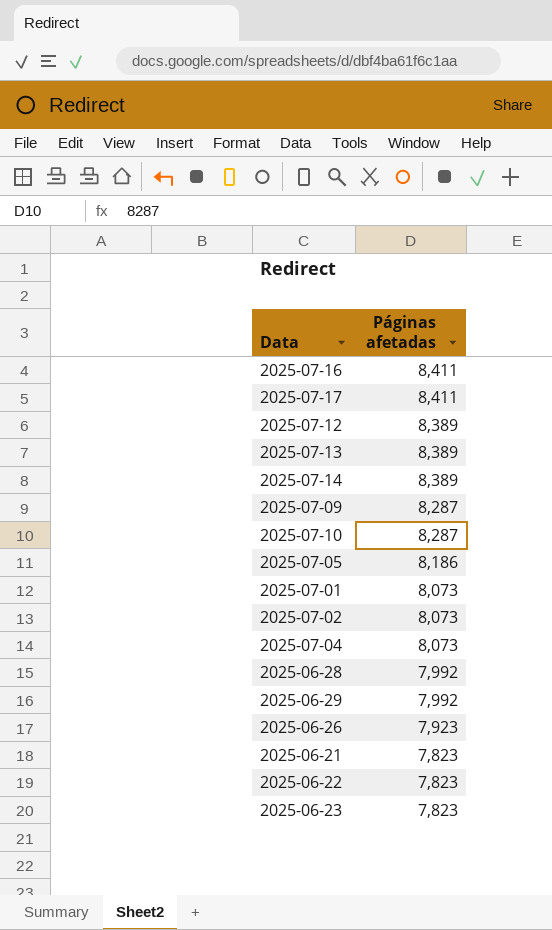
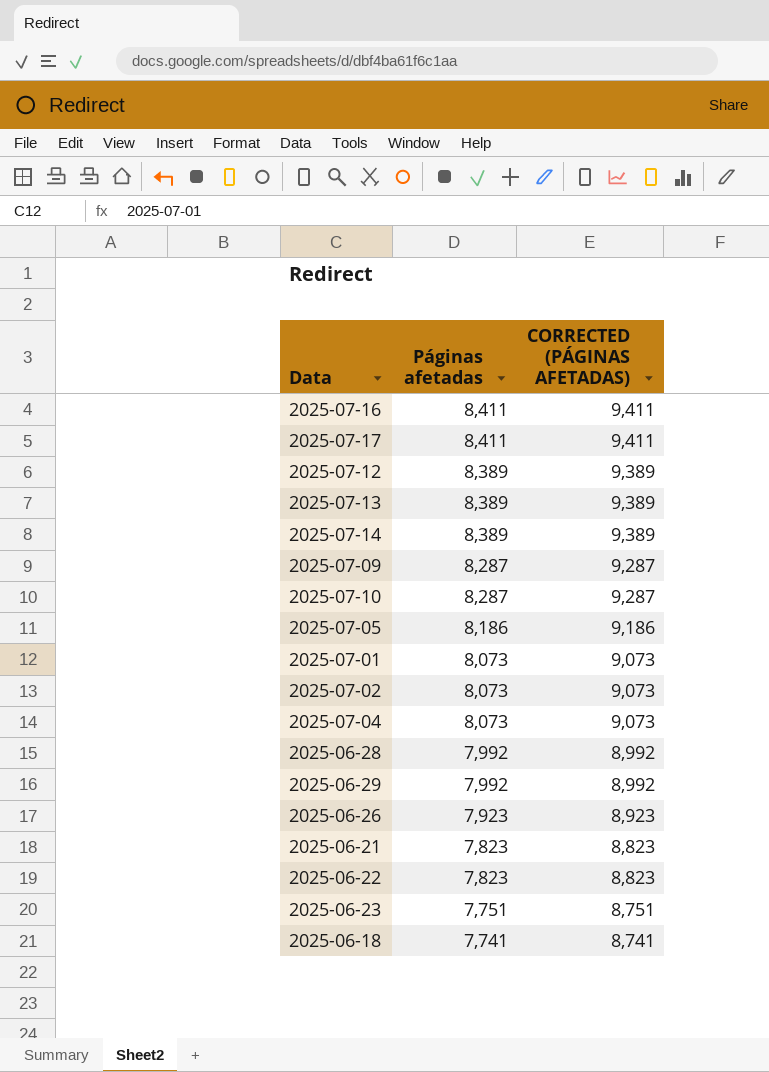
column CORRECTED (PÁGINAS AFETADAS) | formula: none -> [Páginas afetadas] + 1000
2025-06-23 | Páginas afetadas: 7,823 -> 7,751
row 2025-06-18: none -> 7,741 | 8,741

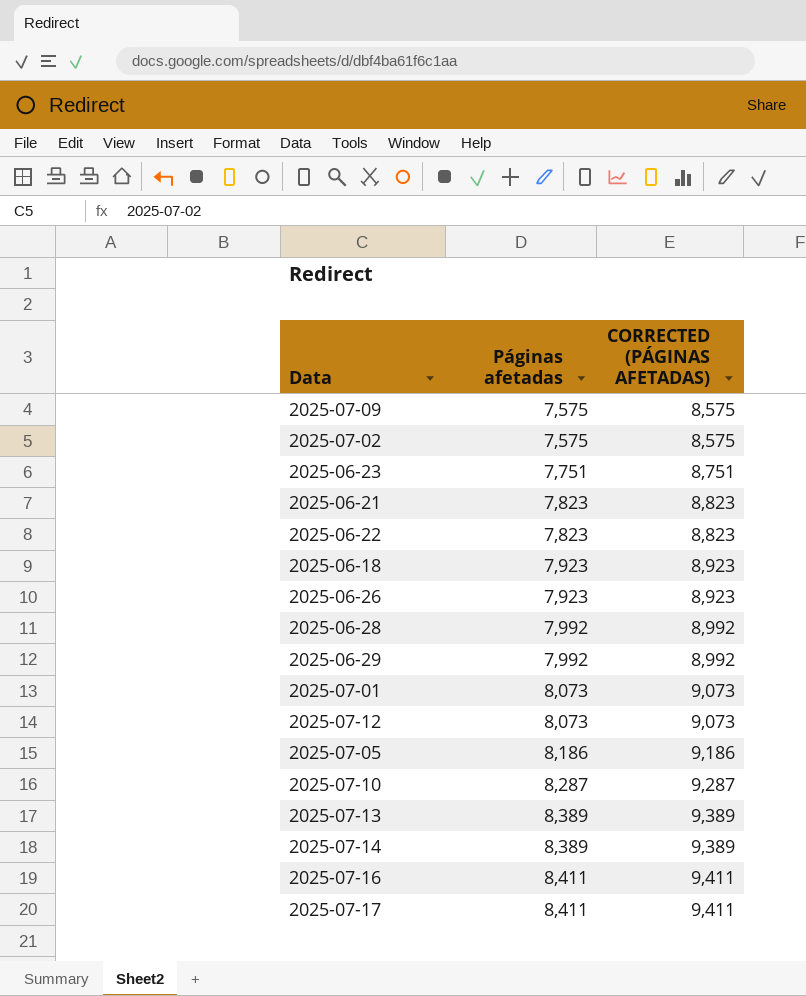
row order: Páginas afetadas descending -> Páginas afetadas ascending
row 2025-07-04: 8,073 | 9,073 -> none
2025-07-09 | Páginas afetadas: 8,287 -> 7,575
2025-07-09 | CORRECTED (PÁGINAS AFETADAS): 9,287 -> 8,575
2025-07-02 | Páginas afetadas: 8,073 -> 7,575
2025-07-02 | CORRECTED (PÁGINAS AFETADAS): 9,073 -> 8,575
2025-06-18 | Páginas afetadas: 7,741 -> 7,923
2025-06-18 | CORRECTED (PÁGINAS AFETADAS): 8,741 -> 8,923
2025-07-12 | Páginas afetadas: 8,389 -> 8,073
2025-07-12 | CORRECTED (PÁGINAS AFETADAS): 9,389 -> 9,073

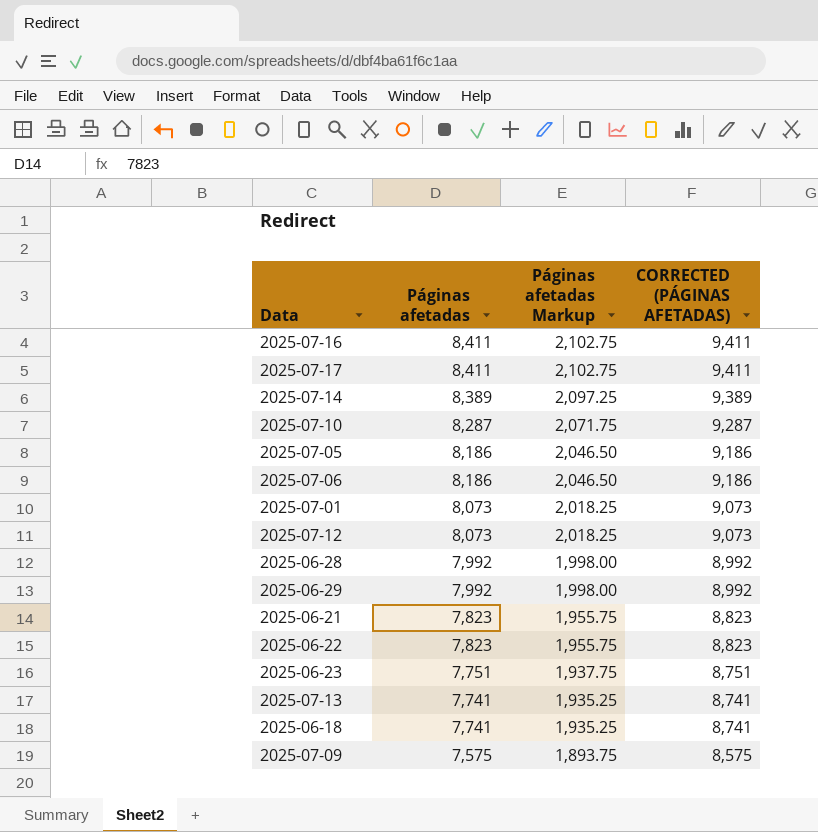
row order: Páginas afetadas ascending -> Páginas afetadas descending
column Páginas afetadas Markup | formula: none -> [Páginas afetadas] * 0.25
row 2025-07-02: 7,575 | 8,575 -> none
row 2025-06-26: 7,923 | 8,923 -> none
row 2025-07-06: none -> 8,186 | 2,046.50 | 9,186
2025-07-13 | Páginas afetadas: 8,389 -> 7,741
2025-07-13 | CORRECTED (PÁGINAS AFETADAS): 9,389 -> 8,741
2025-06-18 | Páginas afetadas: 7,923 -> 7,741
2025-06-18 | CORRECTED (PÁGINAS AFETADAS): 8,923 -> 8,741

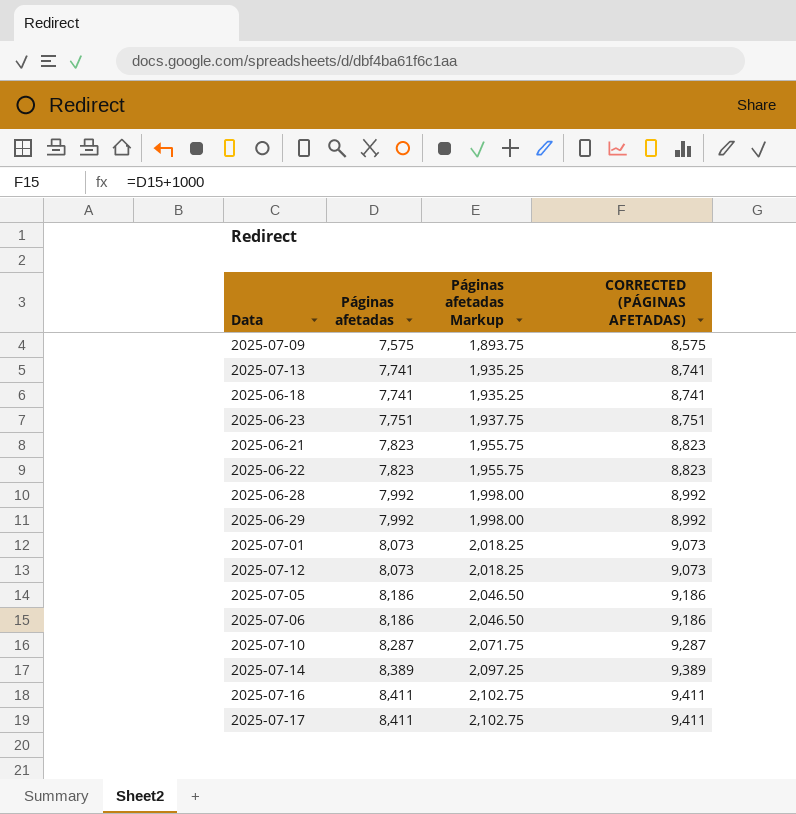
row order: Páginas afetadas descending -> Páginas afetadas ascending

